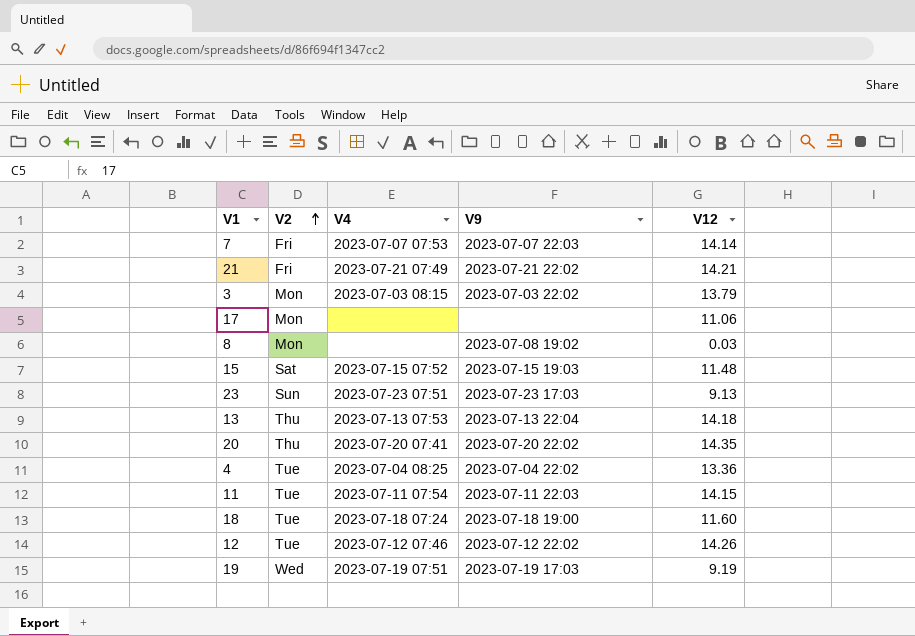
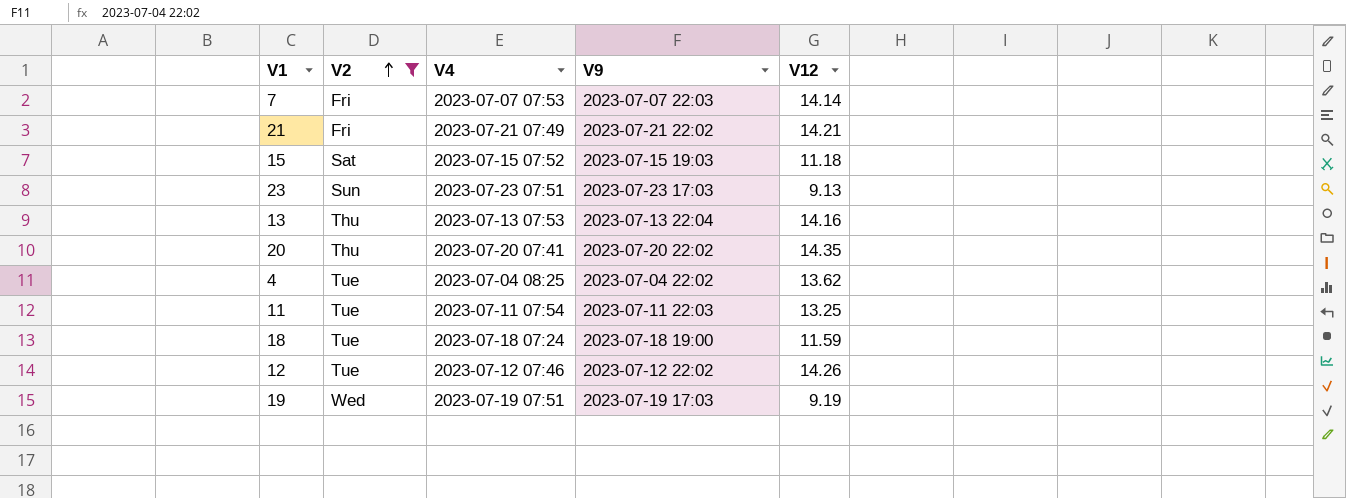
filter: none -> V2 != Mon
15 | V12: 11.48 -> 11.18
13 | V12: 14.18 -> 14.16
4 | V12: 13.36 -> 13.62
11 | V12: 14.15 -> 13.25
18 | V12: 11.60 -> 11.59

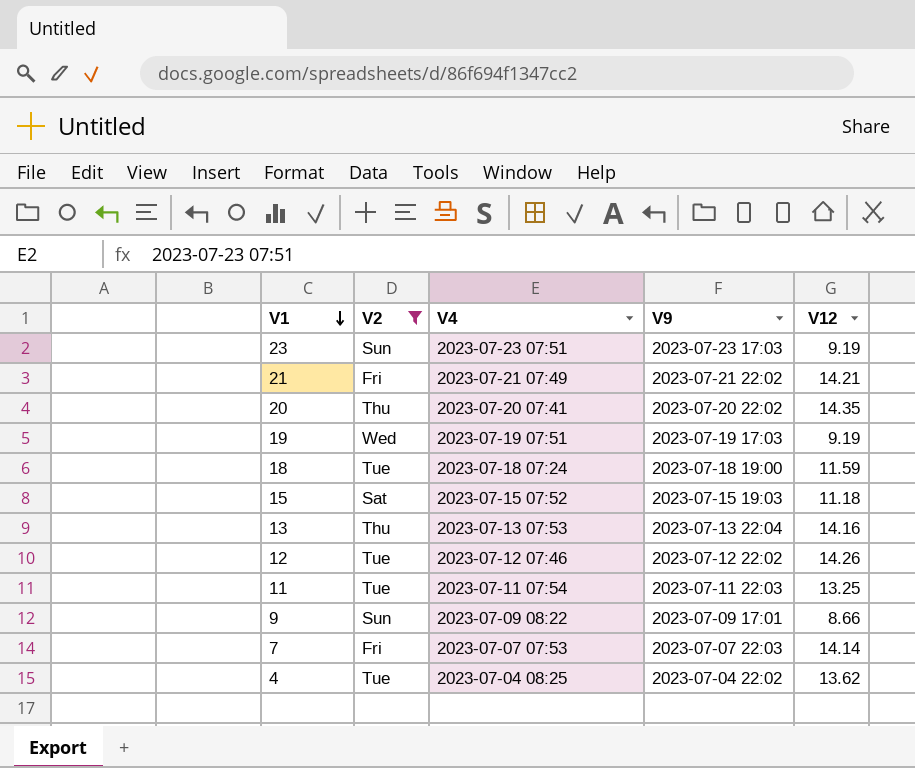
row order: V2 ascending -> V1 descending
23 | V12: 9.13 -> 9.19
row 9: none -> Sun | 2023-07-09 08:22 | 2023-07-09 17:01 | 8.66

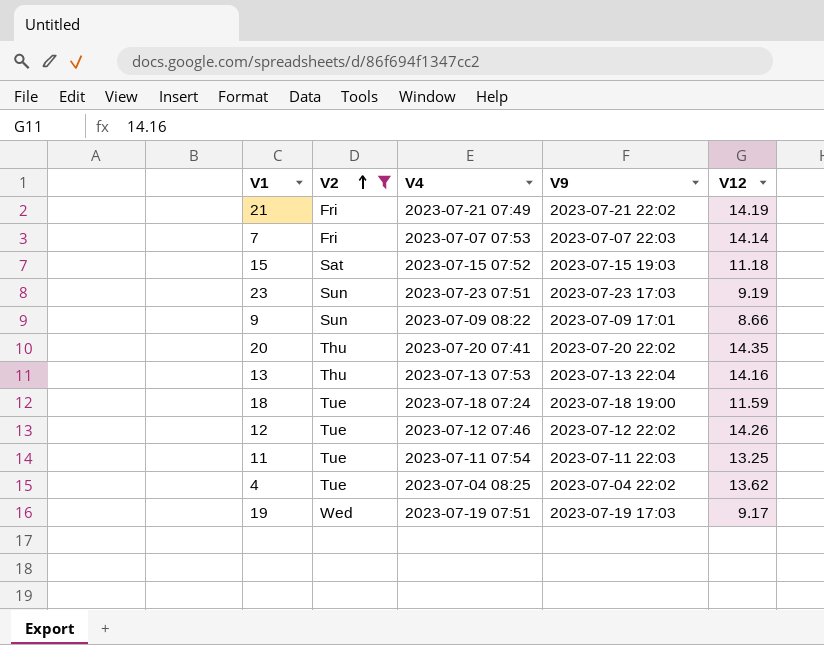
row order: V1 descending -> V2 ascending
21 | V12: 14.21 -> 14.19
19 | V12: 9.19 -> 9.17

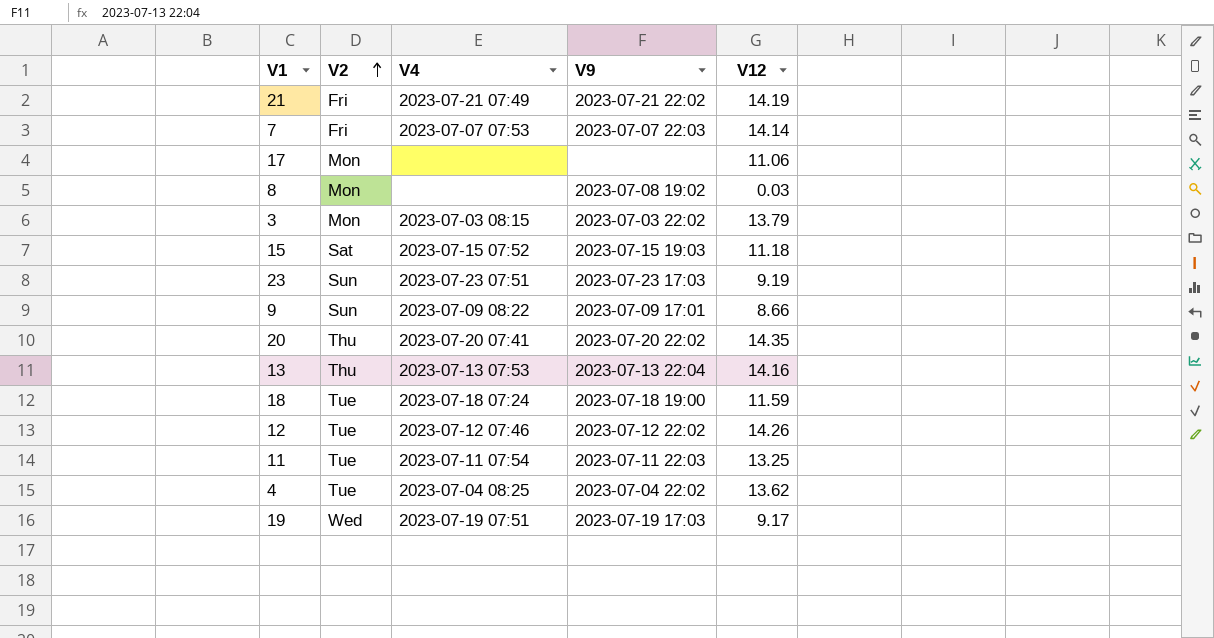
filter: V2 != Mon -> none

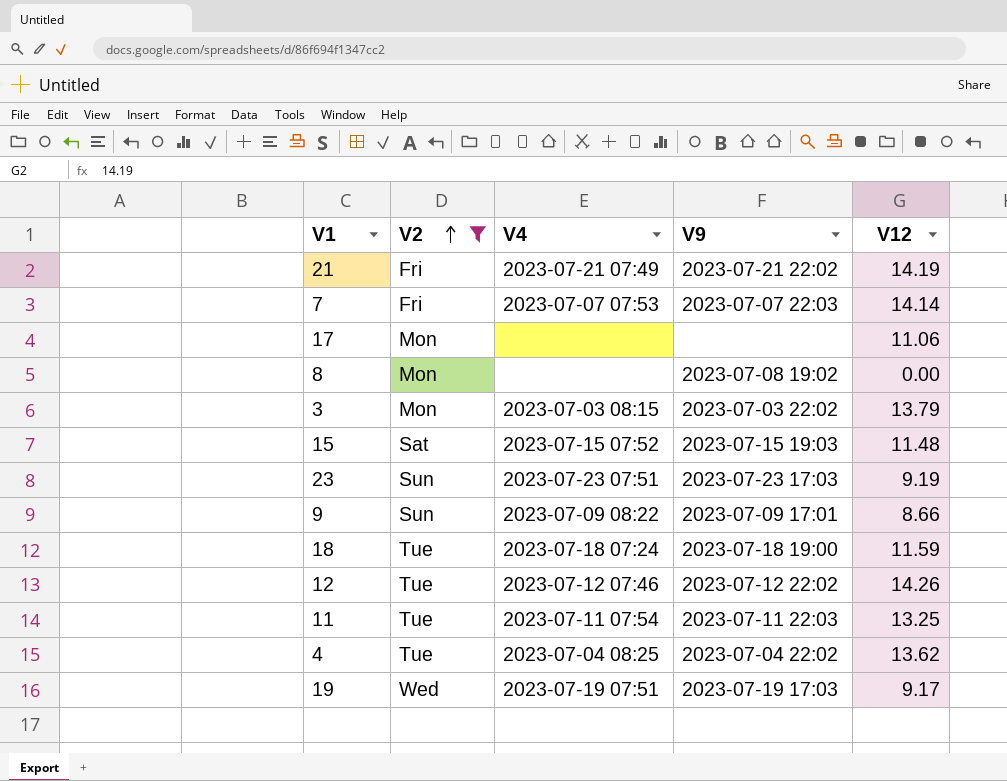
filter: none -> V2 != Thu
8 | V12: 0.03 -> 0.00
15 | V12: 11.18 -> 11.48

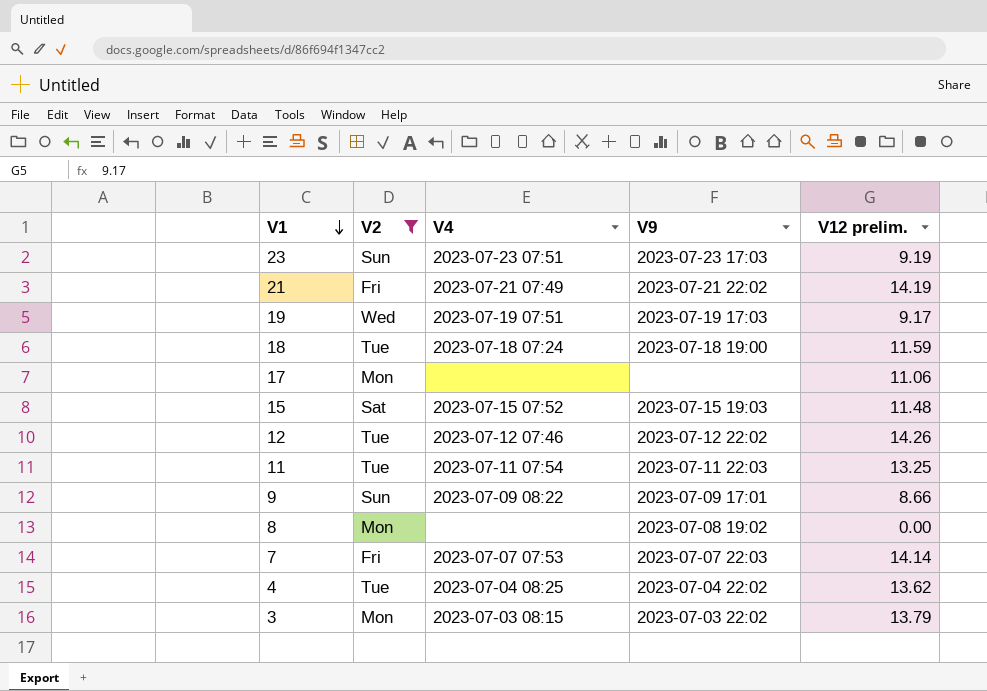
row order: V2 ascending -> V1 descending
column name: V12 -> V12 prelim.

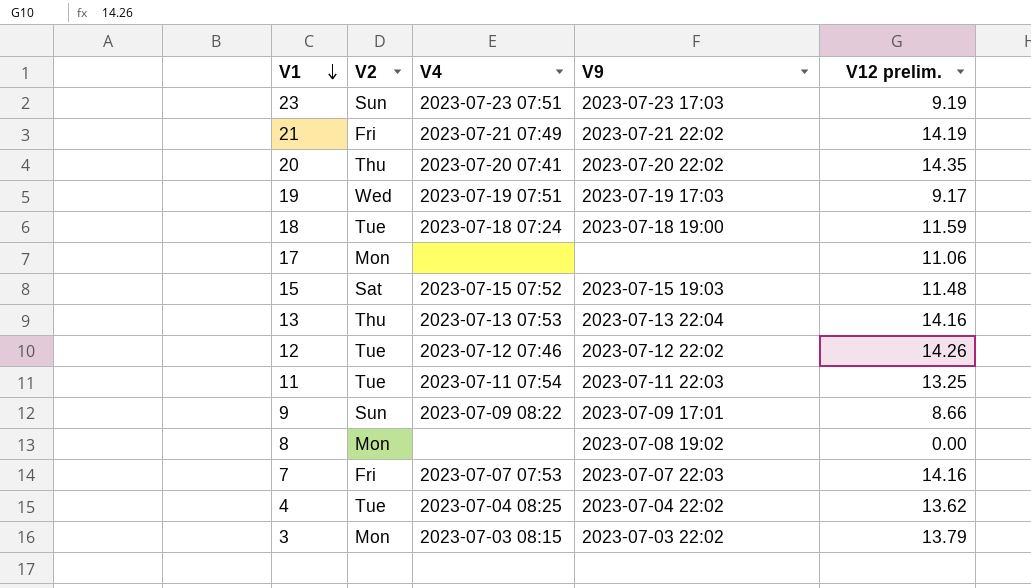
filter: V2 != Thu -> none
7 | V12 prelim.: 14.14 -> 14.16

